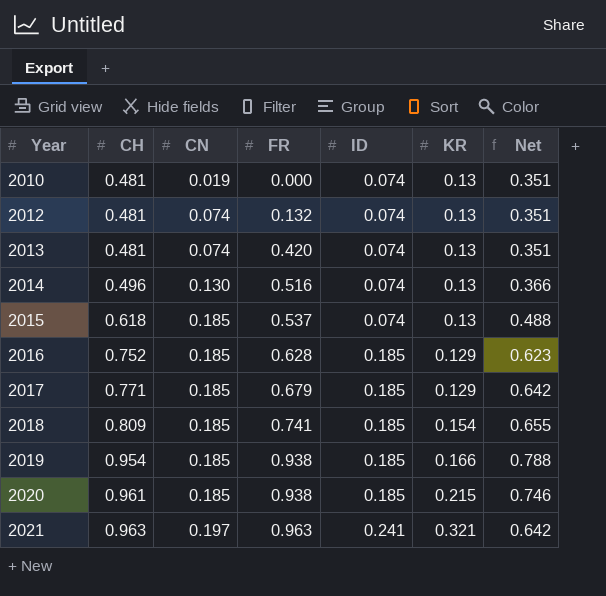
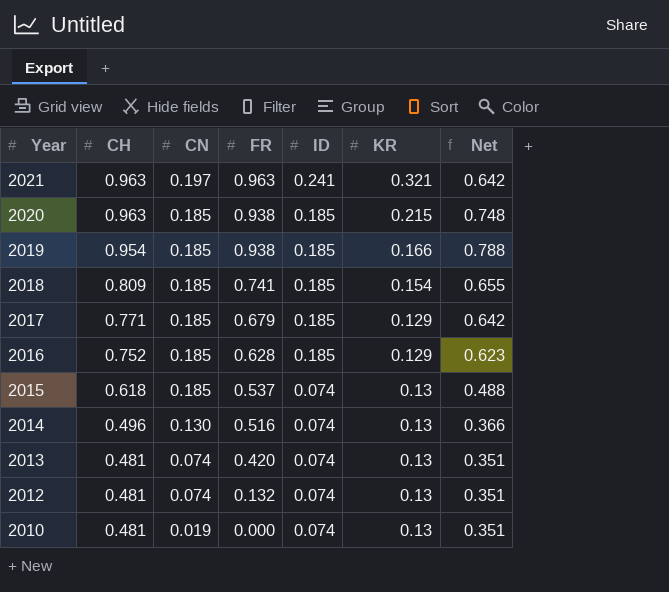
row order: Year ascending -> Year descending
2020 | CH: 0.961 -> 0.963
2020 | Net: 0.746 -> 0.748

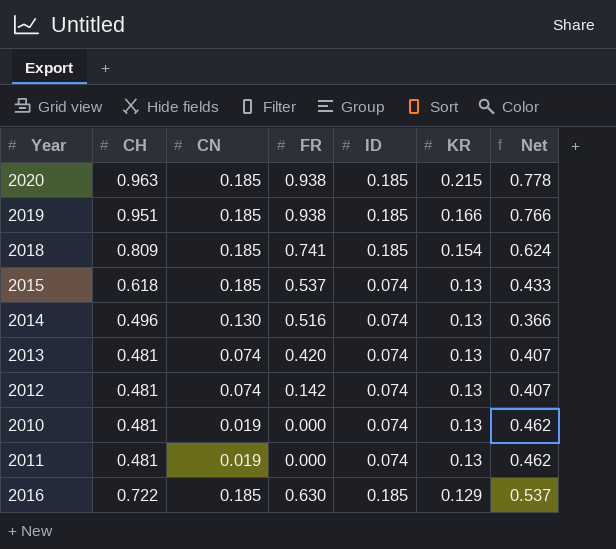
row order: Year descending -> KR descending
column Net | formula: [CH] - [KR] -> [CH] - [CN]
row 2021: 0.963 | 0.197 | 0.963 | 0.241 | 0.321 | 0.642 -> none
row 2017: 0.771 | 0.185 | 0.679 | 0.185 | 0.129 | 0.642 -> none
2019 | CH: 0.954 -> 0.951
2012 | FR: 0.132 -> 0.142
row 2011: none -> 0.481 | 0.019 | 0.000 | 0.074 | 0.13 | 0.462
2016 | CH: 0.752 -> 0.722
2016 | FR: 0.628 -> 0.630

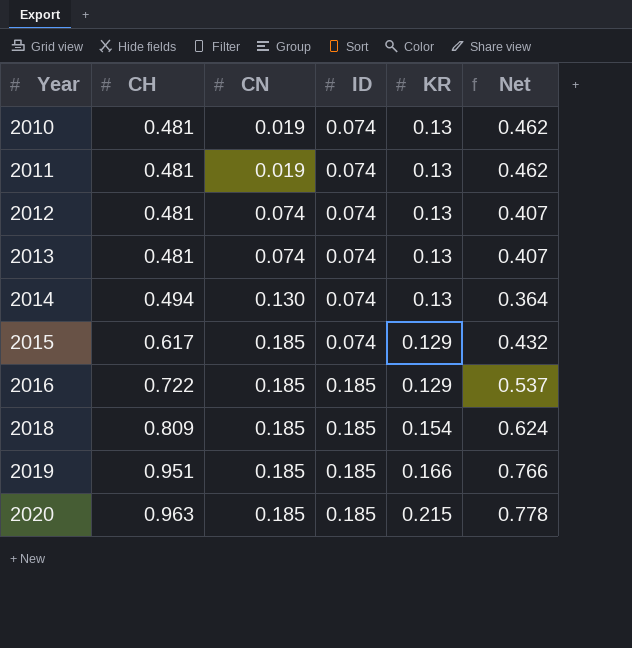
row order: KR descending -> Year ascending
column FR | position: 4 -> none
2014 | CH: 0.496 -> 0.494
2014 | Net: 0.366 -> 0.364
2015 | CH: 0.618 -> 0.617
2015 | KR: 0.13 -> 0.129
2015 | Net: 0.433 -> 0.432

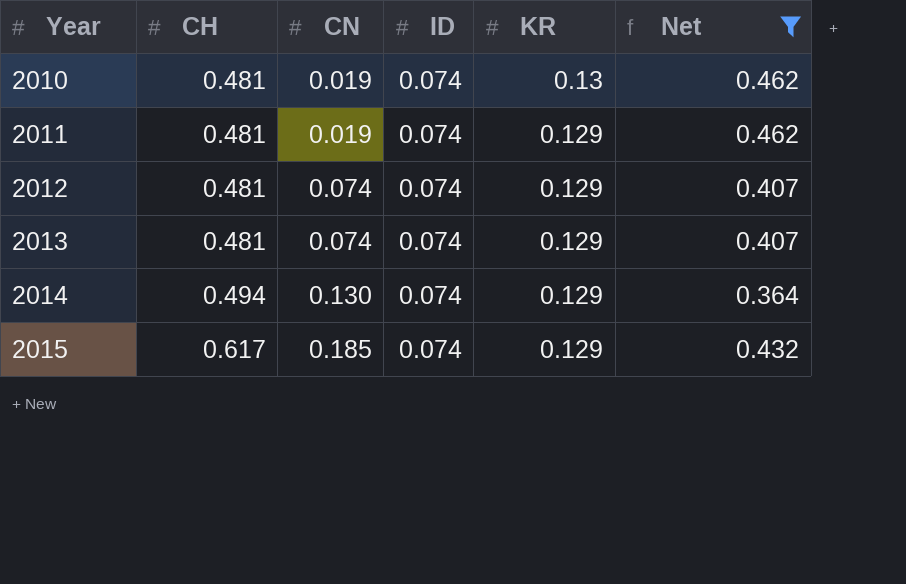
filter: none -> Net <= 0.462
2011 | KR: 0.13 -> 0.129
2012 | KR: 0.13 -> 0.129
2013 | KR: 0.13 -> 0.129
2014 | KR: 0.13 -> 0.129

